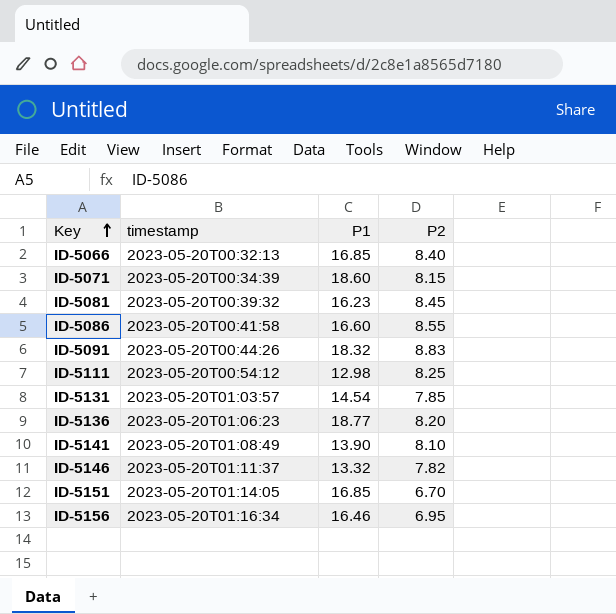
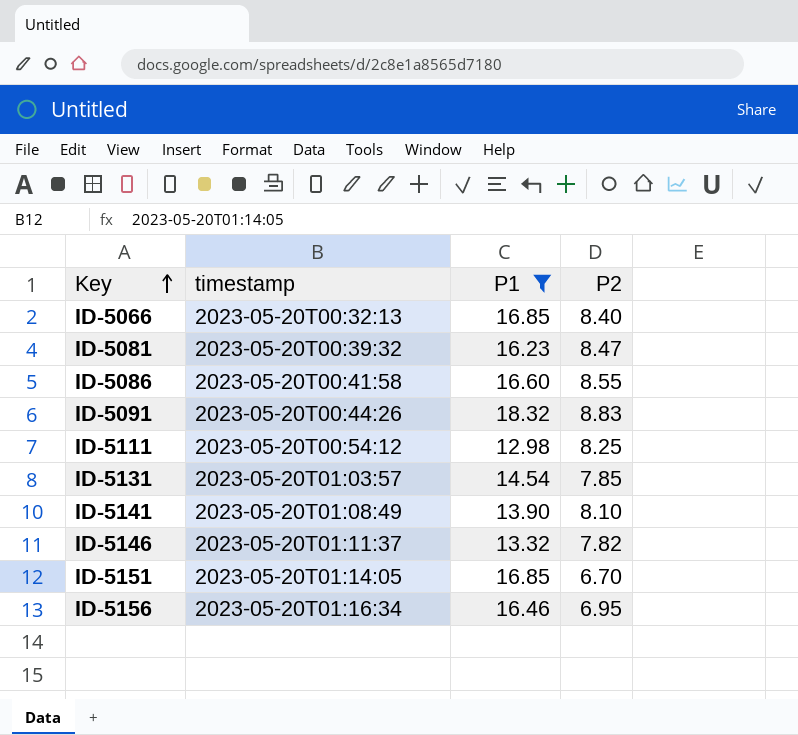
filter: none -> P1 <= 18.32
ID-5081 | P2: 8.45 -> 8.47

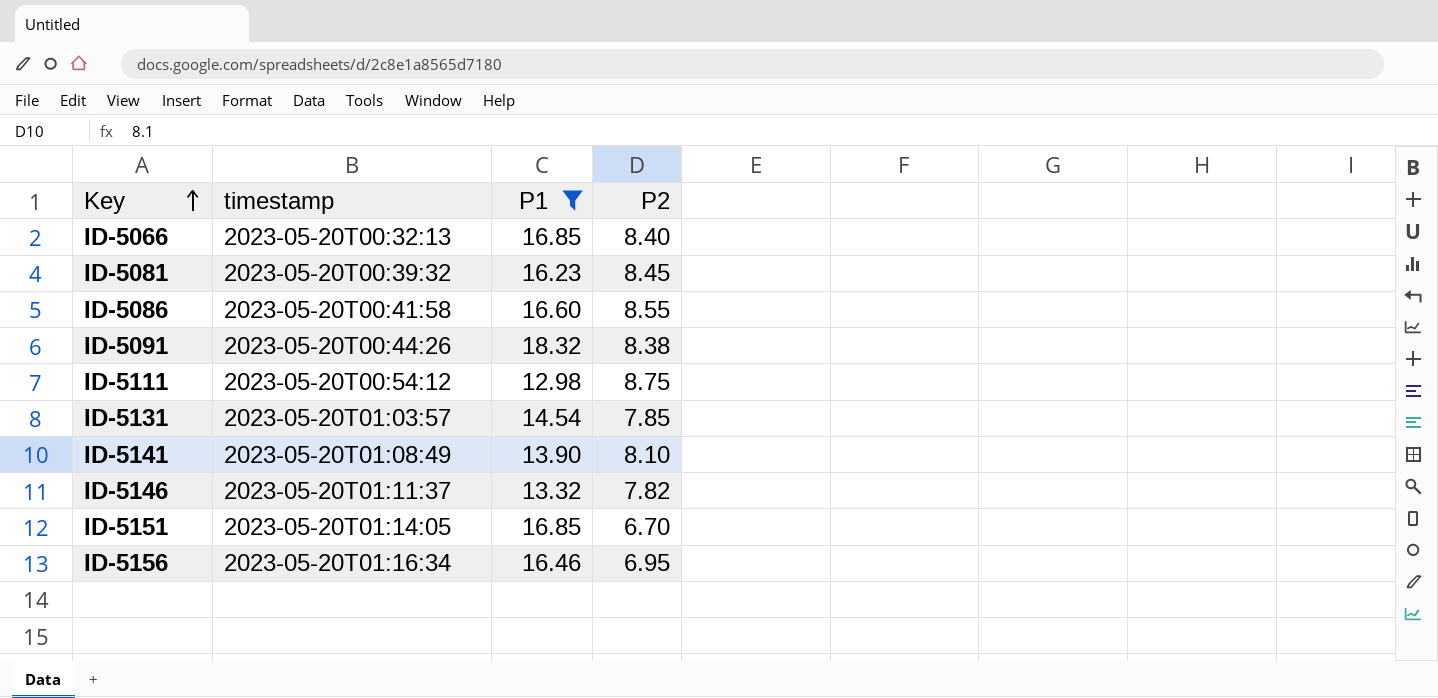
ID-5081 | P2: 8.47 -> 8.45
ID-5091 | P2: 8.83 -> 8.38
ID-5111 | P2: 8.25 -> 8.75

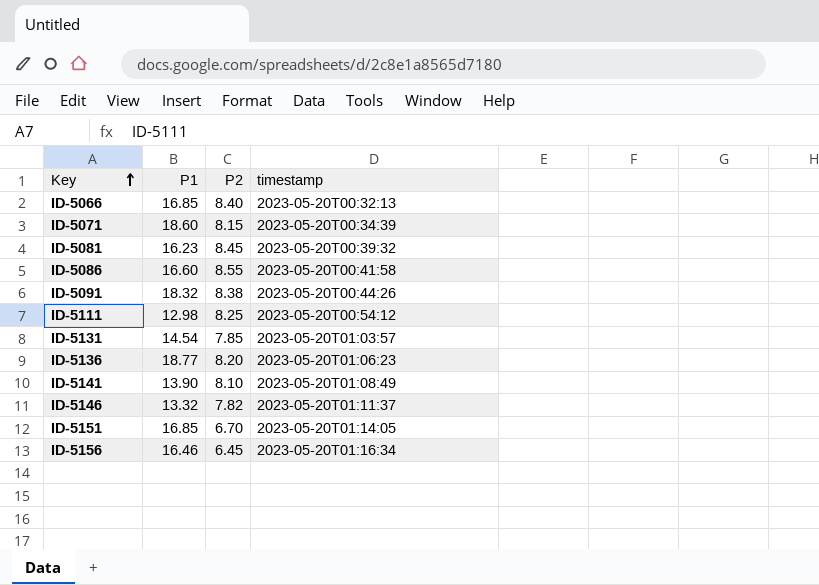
filter: P1 <= 18.32 -> none
column timestamp | position: 2 -> 4
ID-5111 | P2: 8.75 -> 8.25
ID-5156 | P2: 6.95 -> 6.45

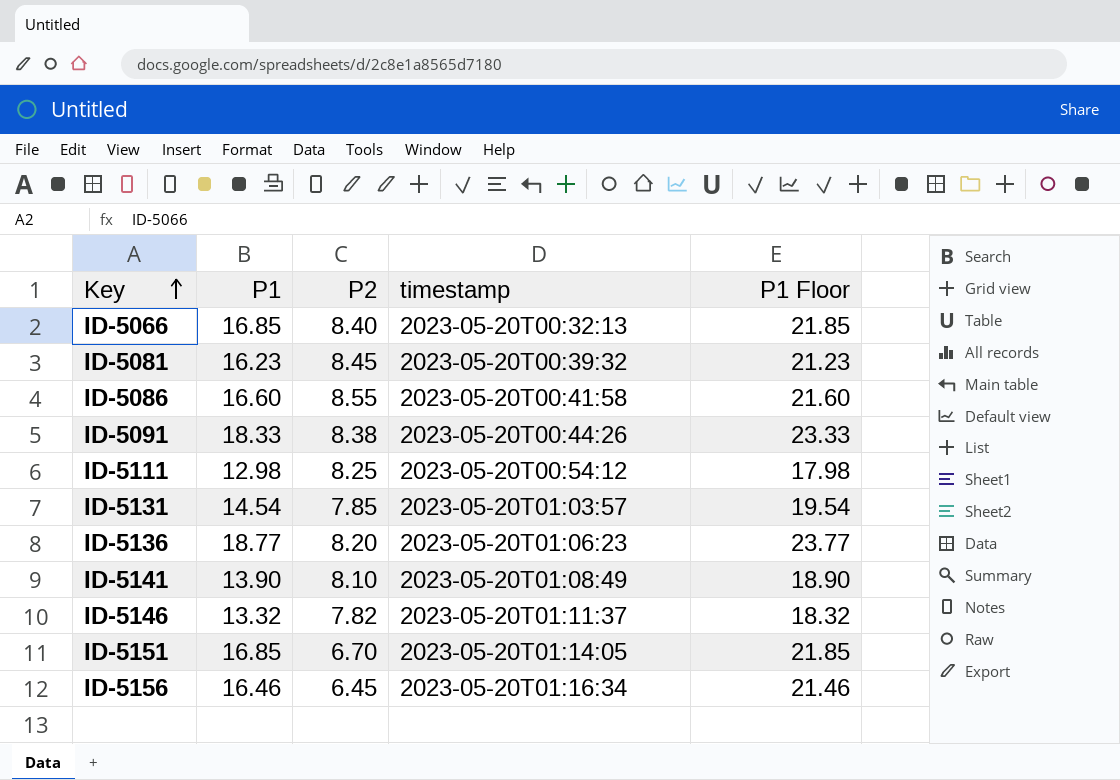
column P1 Floor | formula: none -> [P1] + 5
row ID-5071: 18.60 | 8.15 | 2023-05-20T00:34:39 -> none
ID-5091 | P1: 18.32 -> 18.33

